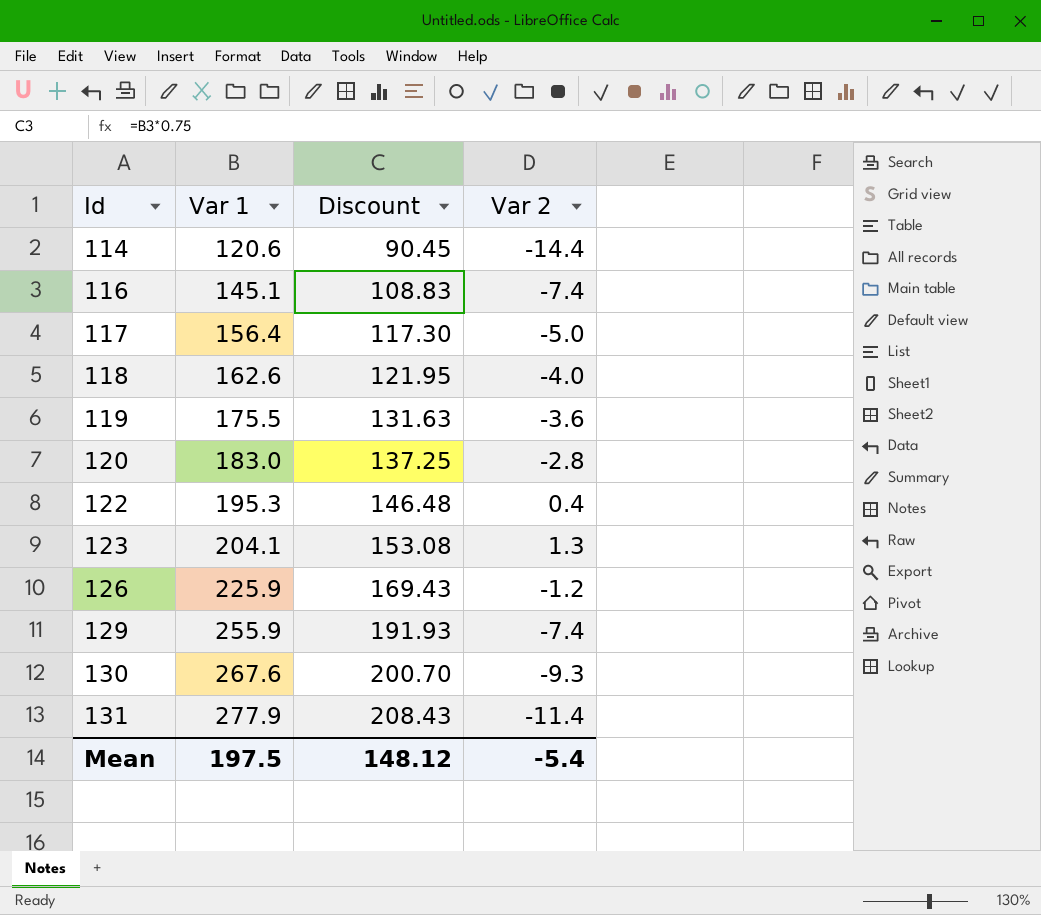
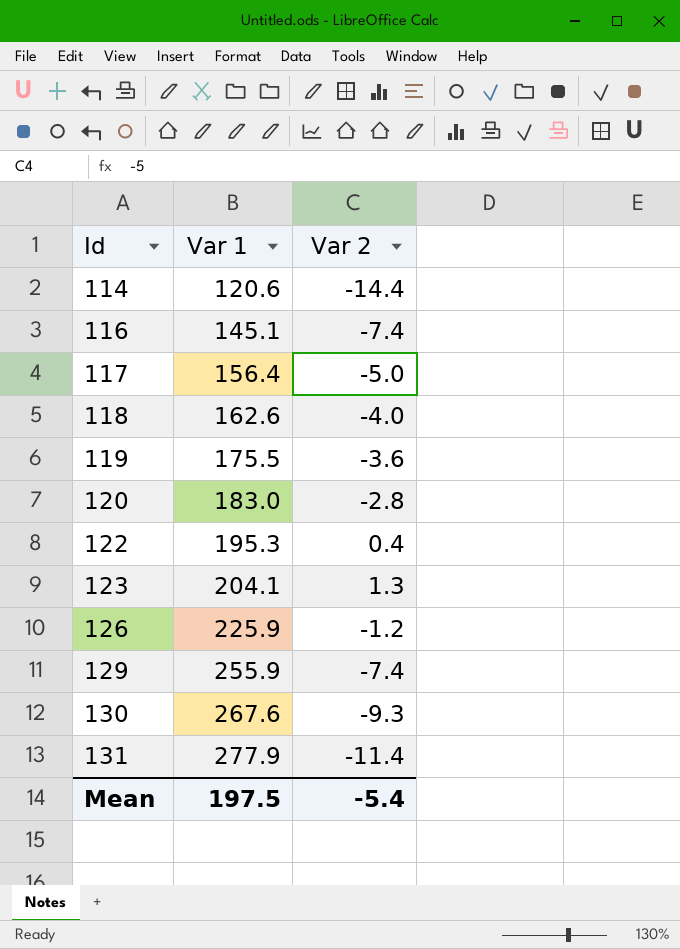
column Discount | formula: [Var 1] * 0.75 -> none

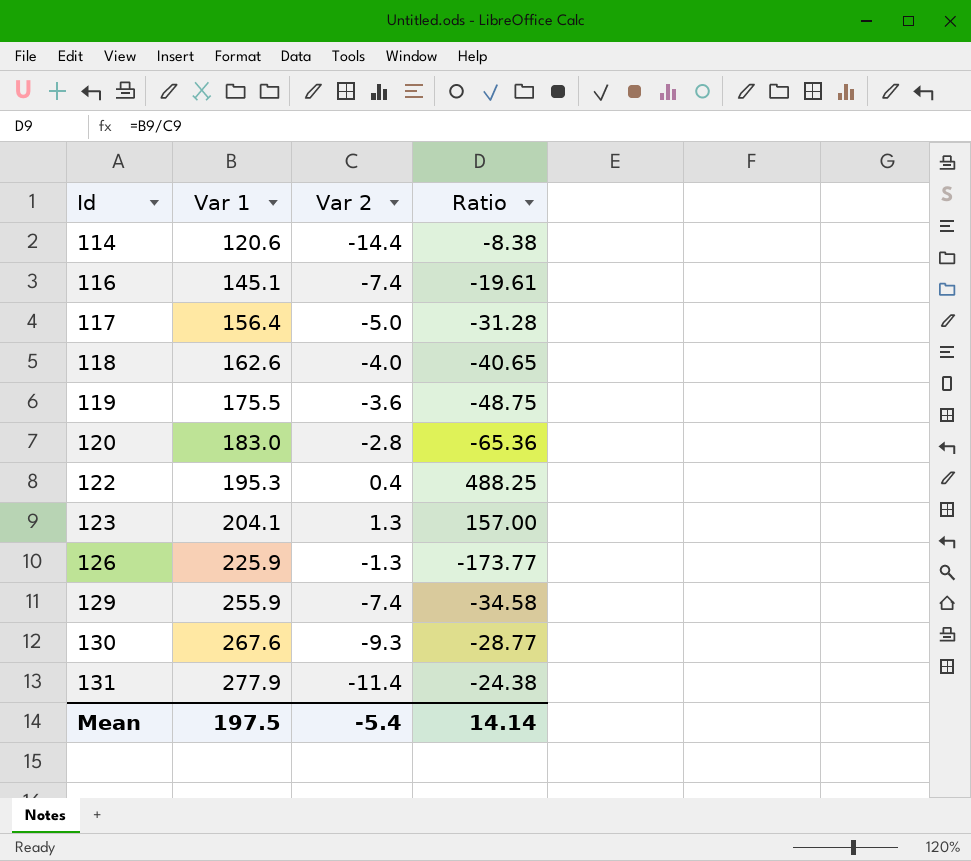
column Ratio | formula: none -> [Var 1] / [Var 2]
126 | Var 2: -1.2 -> -1.3

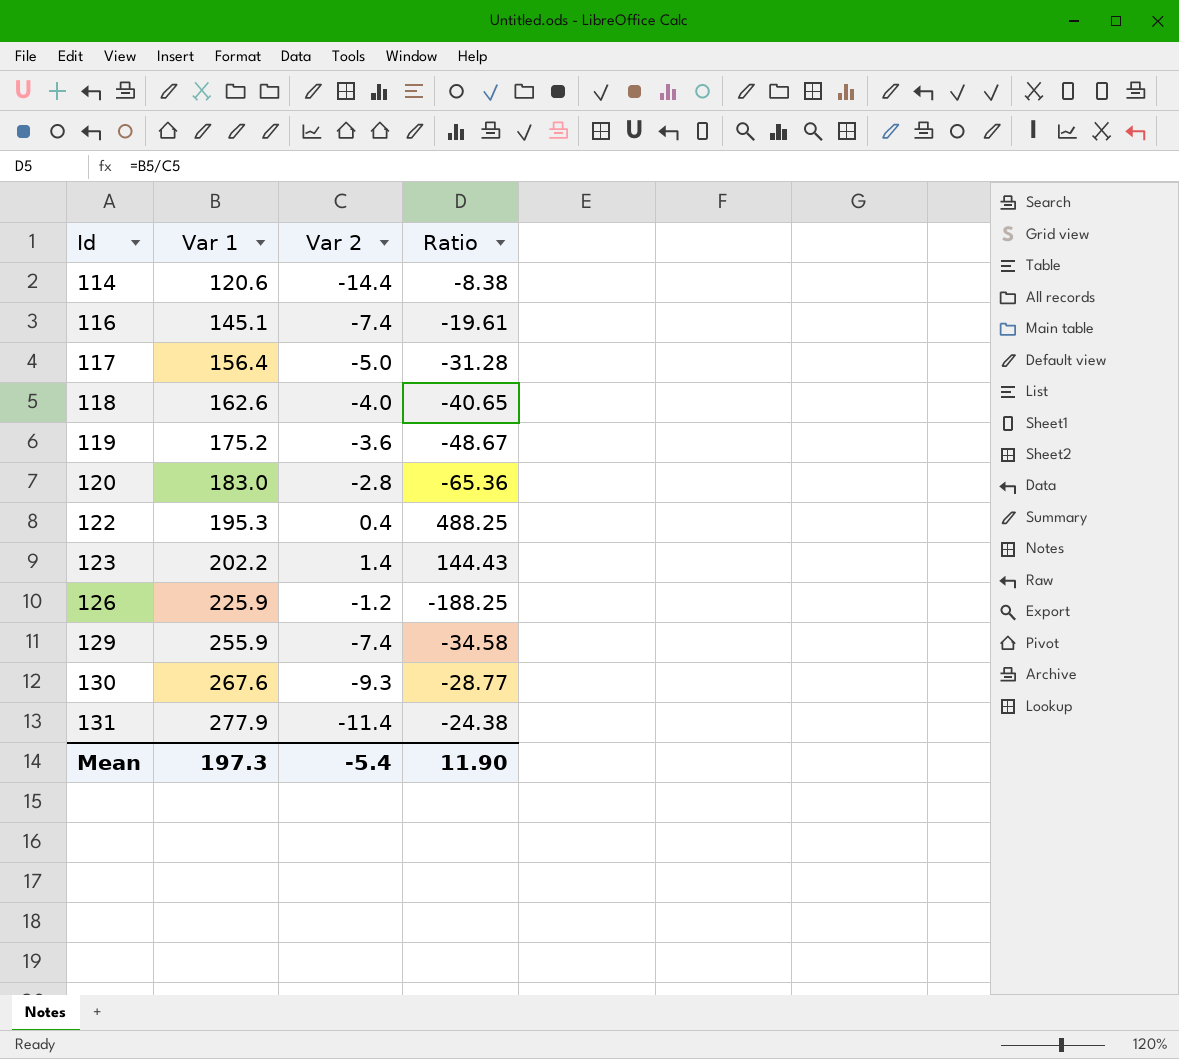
119 | Var 1: 175.5 -> 175.2
119 | Ratio: -48.75 -> -48.67
123 | Var 1: 204.1 -> 202.2
123 | Var 2: 1.3 -> 1.4
123 | Ratio: 157.00 -> 144.43
126 | Var 2: -1.3 -> -1.2
126 | Ratio: -173.77 -> -188.25
Mean | Var 1: 197.5 -> 197.3
Mean | Ratio: 14.14 -> 11.90

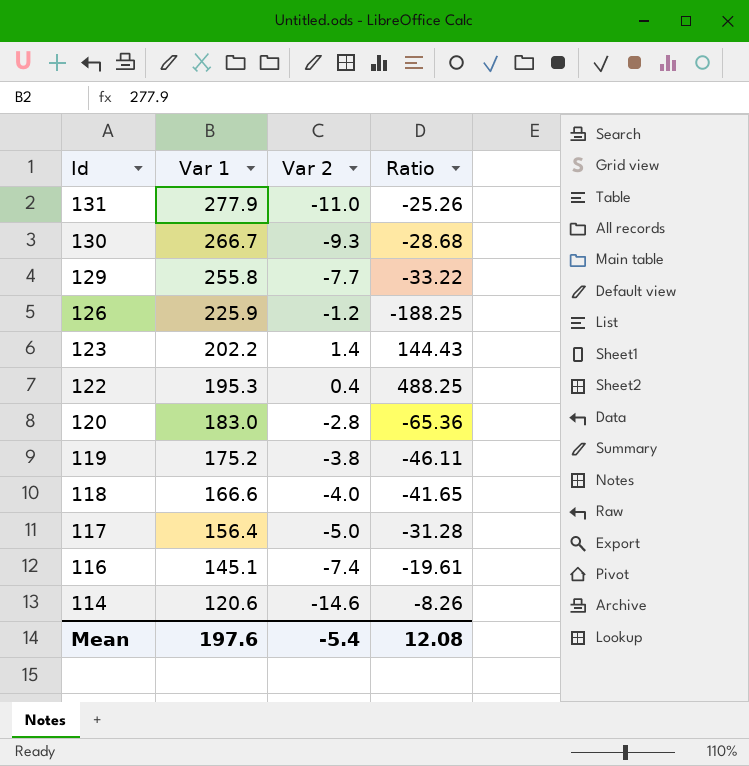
row order: Id ascending -> Id descending
131 | Var 2: -11.4 -> -11.0
131 | Ratio: -24.38 -> -25.26
130 | Var 1: 267.6 -> 266.7
130 | Ratio: -28.77 -> -28.68
129 | Var 1: 255.9 -> 255.8
129 | Var 2: -7.4 -> -7.7
129 | Ratio: -34.58 -> -33.22
119 | Var 2: -3.6 -> -3.8
119 | Ratio: -48.67 -> -46.11
118 | Var 1: 162.6 -> 166.6
118 | Ratio: -40.65 -> -41.65
114 | Var 2: -14.4 -> -14.6
114 | Ratio: -8.38 -> -8.26
Mean | Var 1: 197.3 -> 197.6
Mean | Ratio: 11.90 -> 12.08

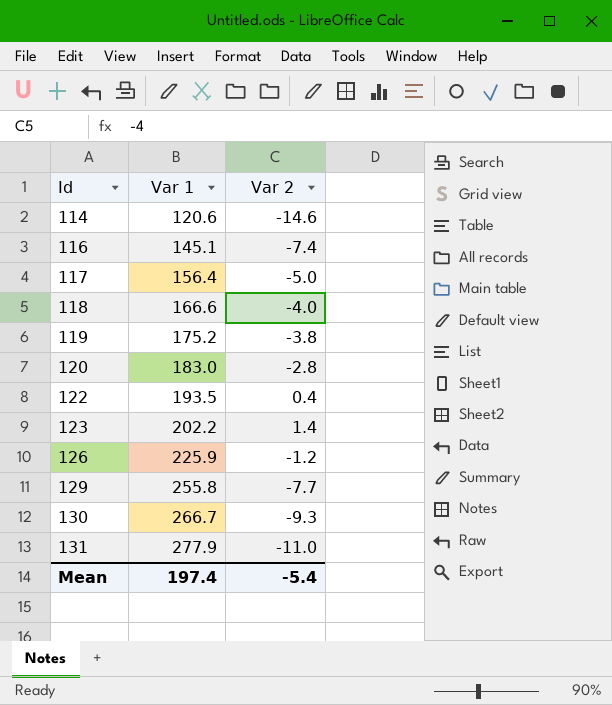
row order: Id descending -> Id ascending
column Ratio | formula: [Var 1] / [Var 2] -> none
122 | Var 1: 195.3 -> 193.5
Mean | Var 1: 197.6 -> 197.4

